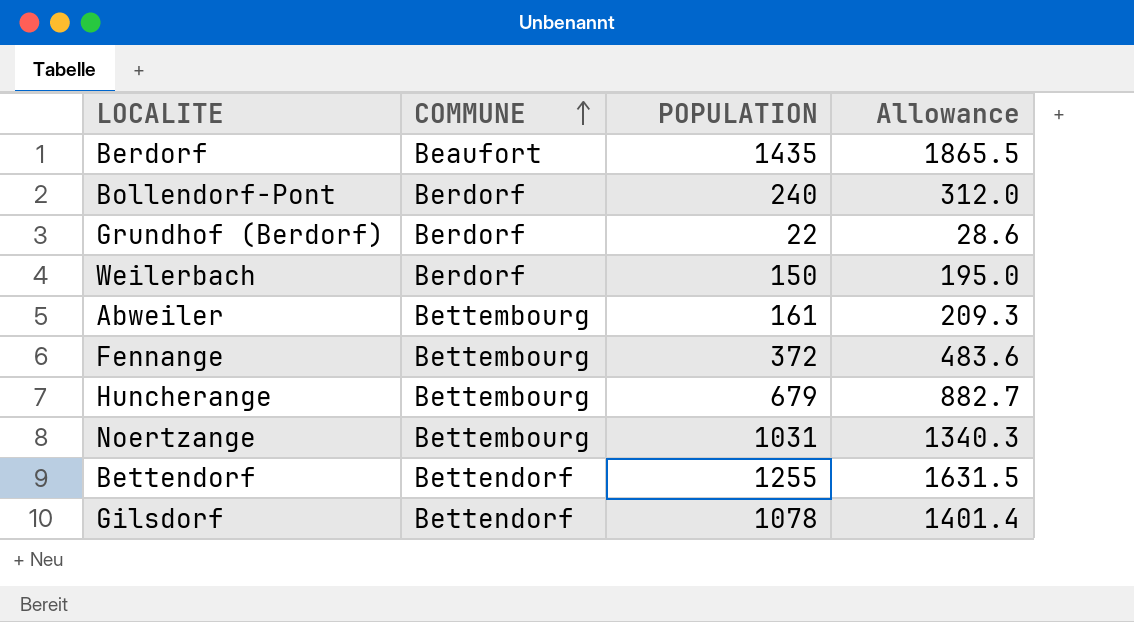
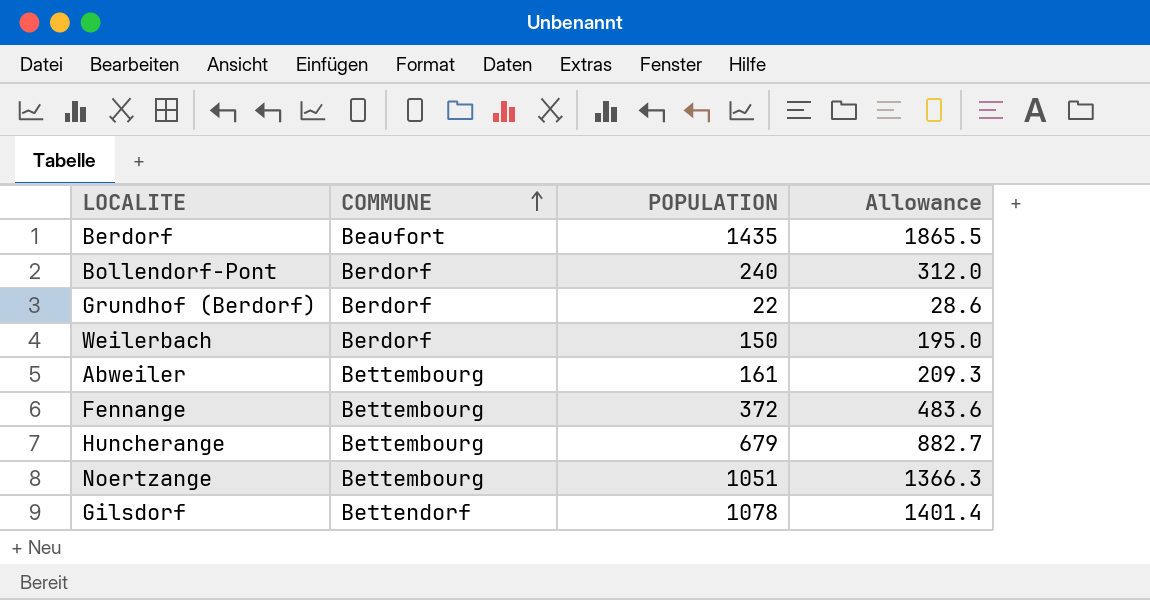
row Bettendorf: Bettendorf | 1255 | 1631.5 -> none
Noertzange | POPULATION: 1031 -> 1051
Noertzange | Allowance: 1340.3 -> 1366.3

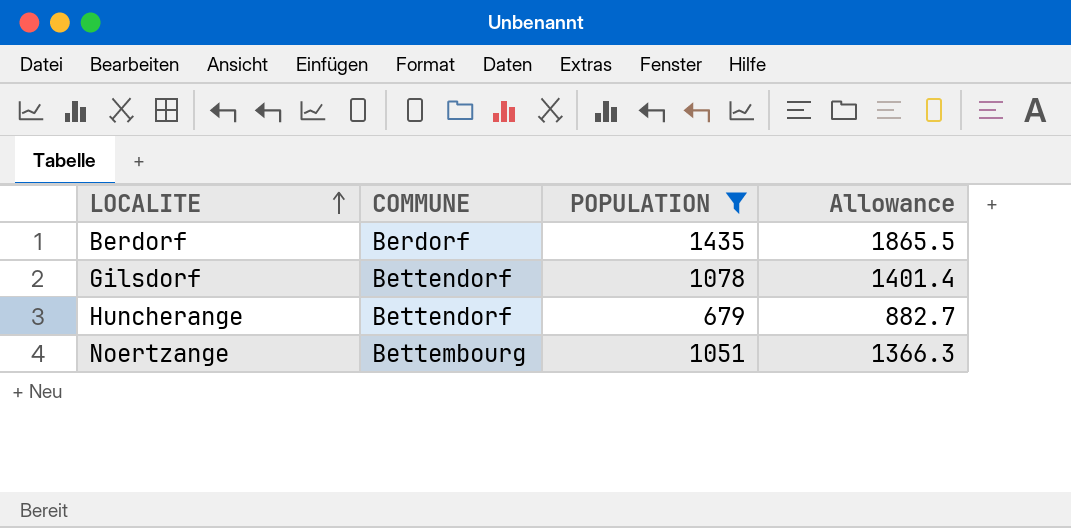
filter: none -> POPULATION >= 679
row order: COMMUNE ascending -> LOCALITE ascending
Berdorf | COMMUNE: Beaufort -> Berdorf
Huncherange | COMMUNE: Bettembourg -> Bettendorf

